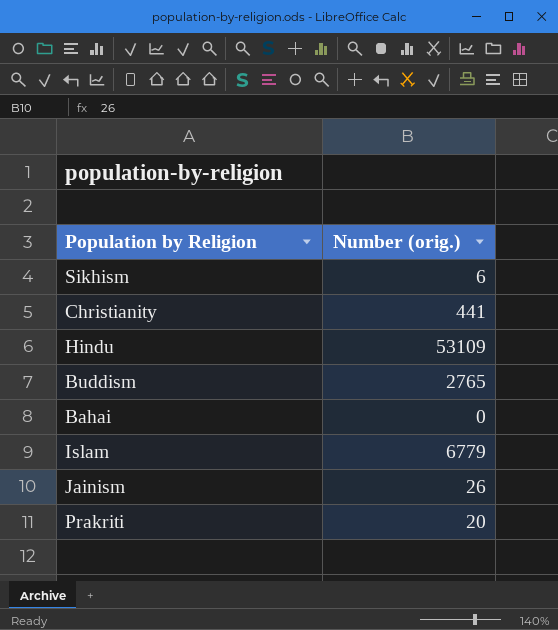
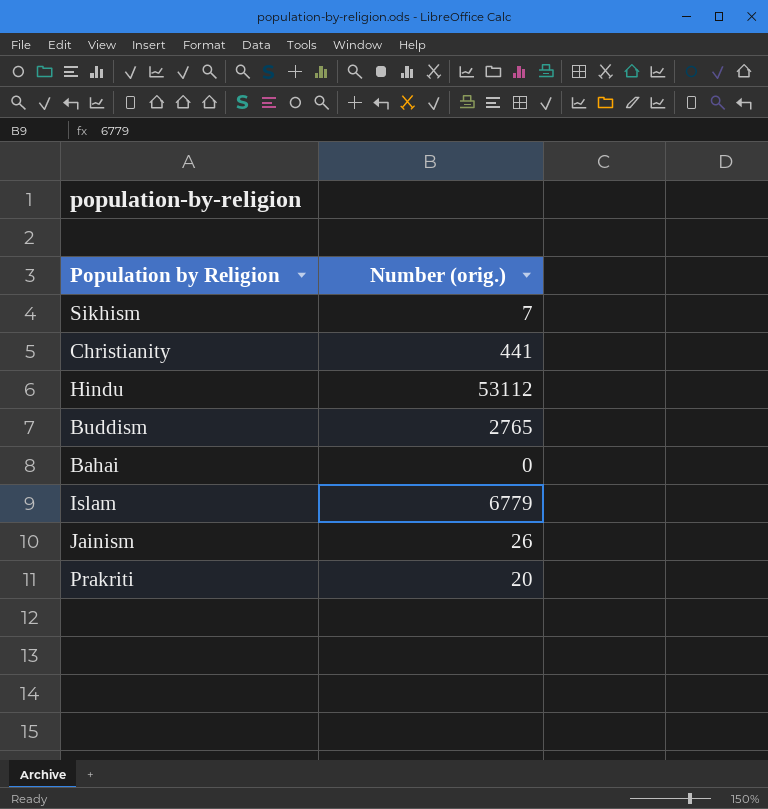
Sikhism | Number (orig.): 6 -> 7
Hindu | Number (orig.): 53109 -> 53112

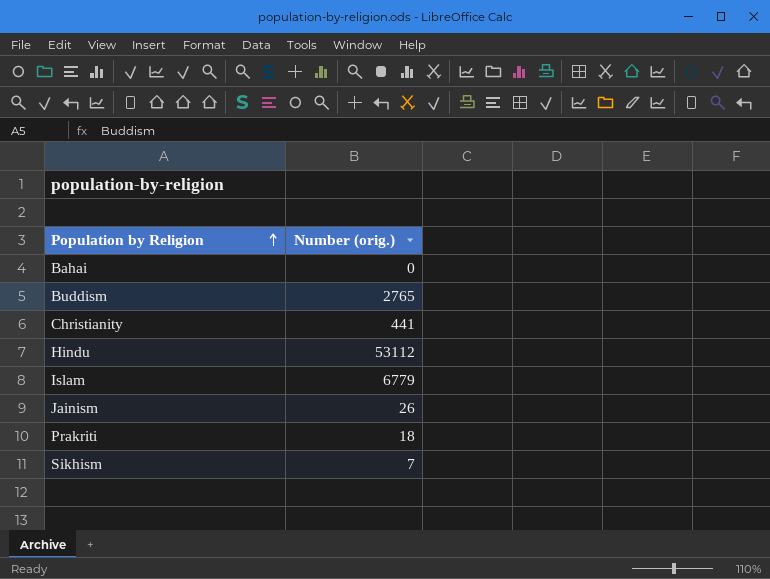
row order: none -> Population by Religion ascending
Prakriti | Number (orig.): 20 -> 18

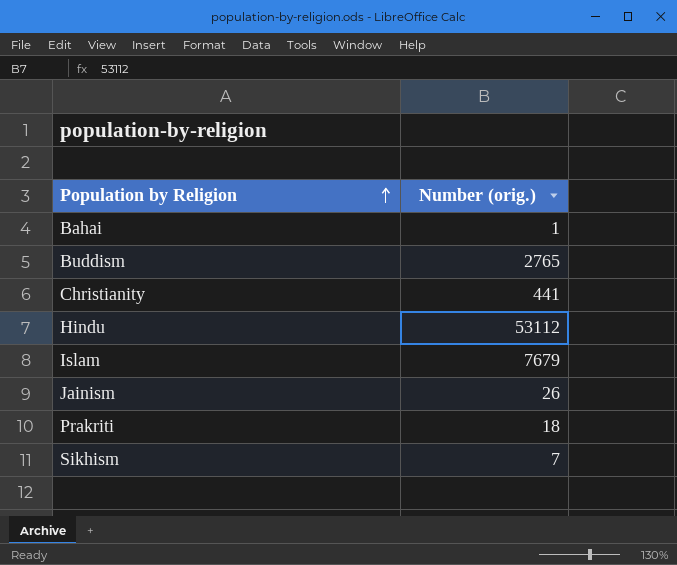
Bahai | Number (orig.): 0 -> 1
Islam | Number (orig.): 6779 -> 7679

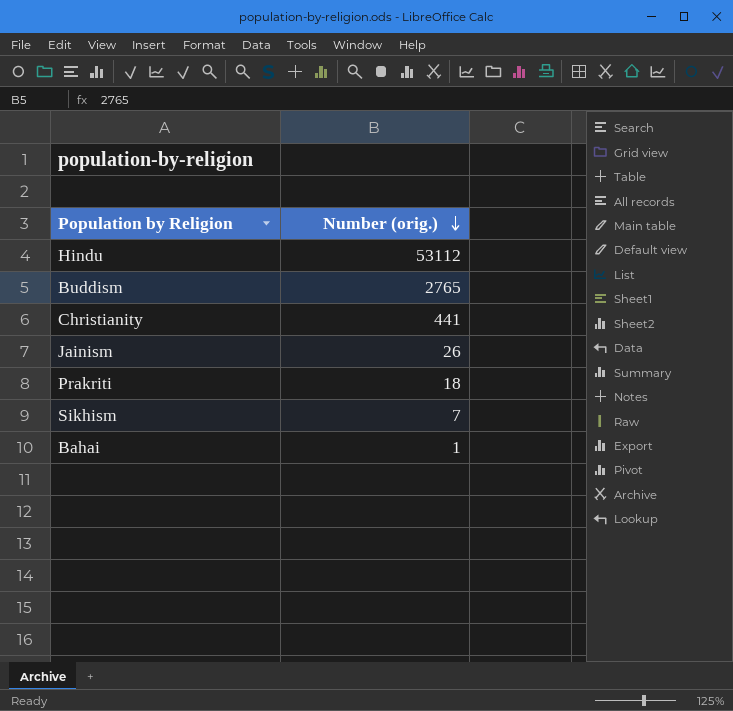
row order: Population by Religion ascending -> Number (orig.) descending
row Islam: 7679 -> none

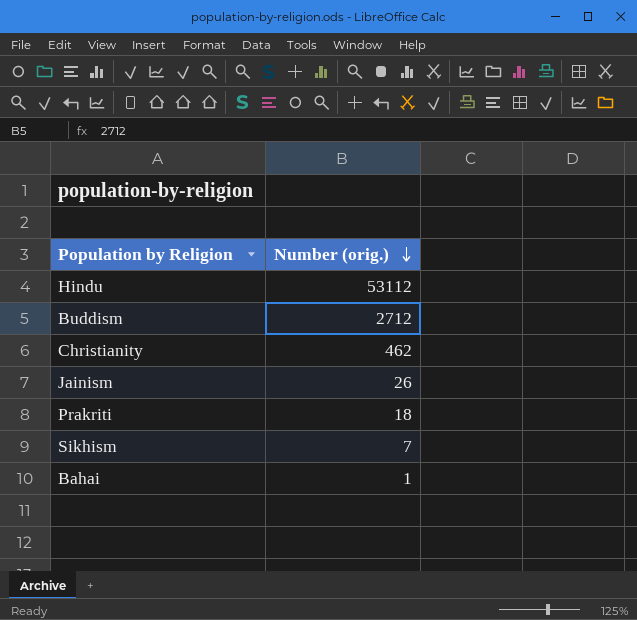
Buddism | Number (orig.): 2765 -> 2712
Christianity | Number (orig.): 441 -> 462

